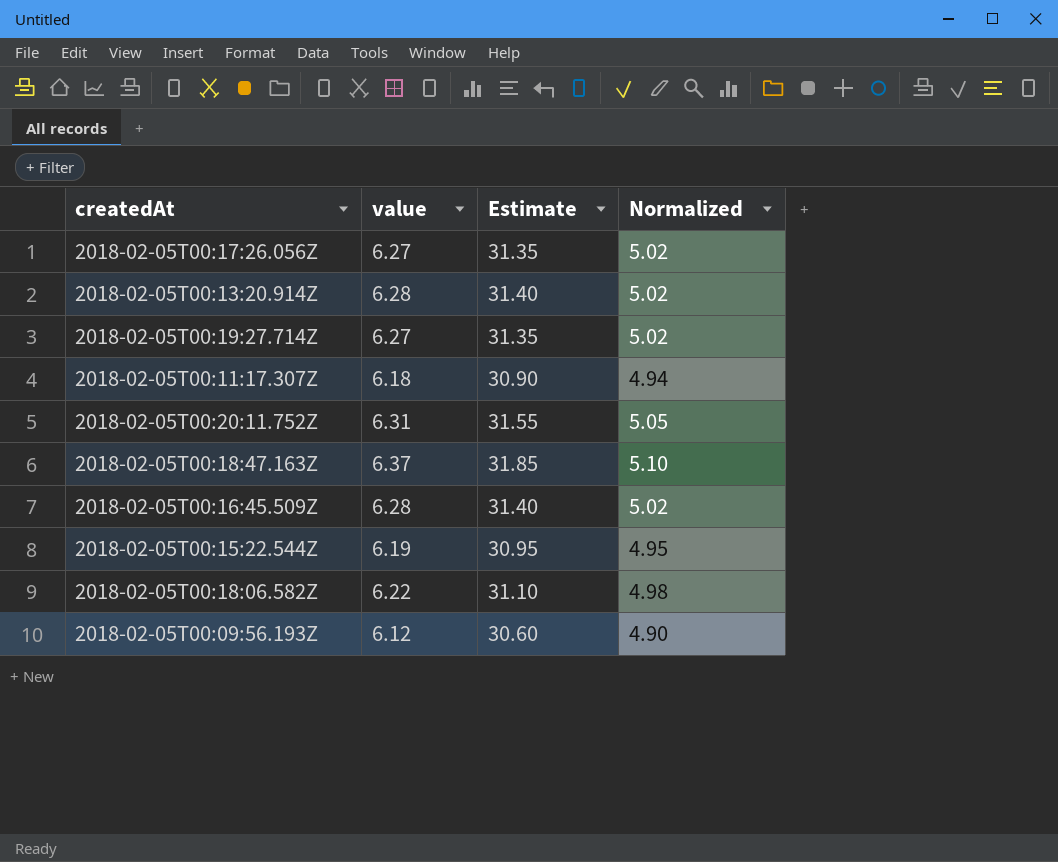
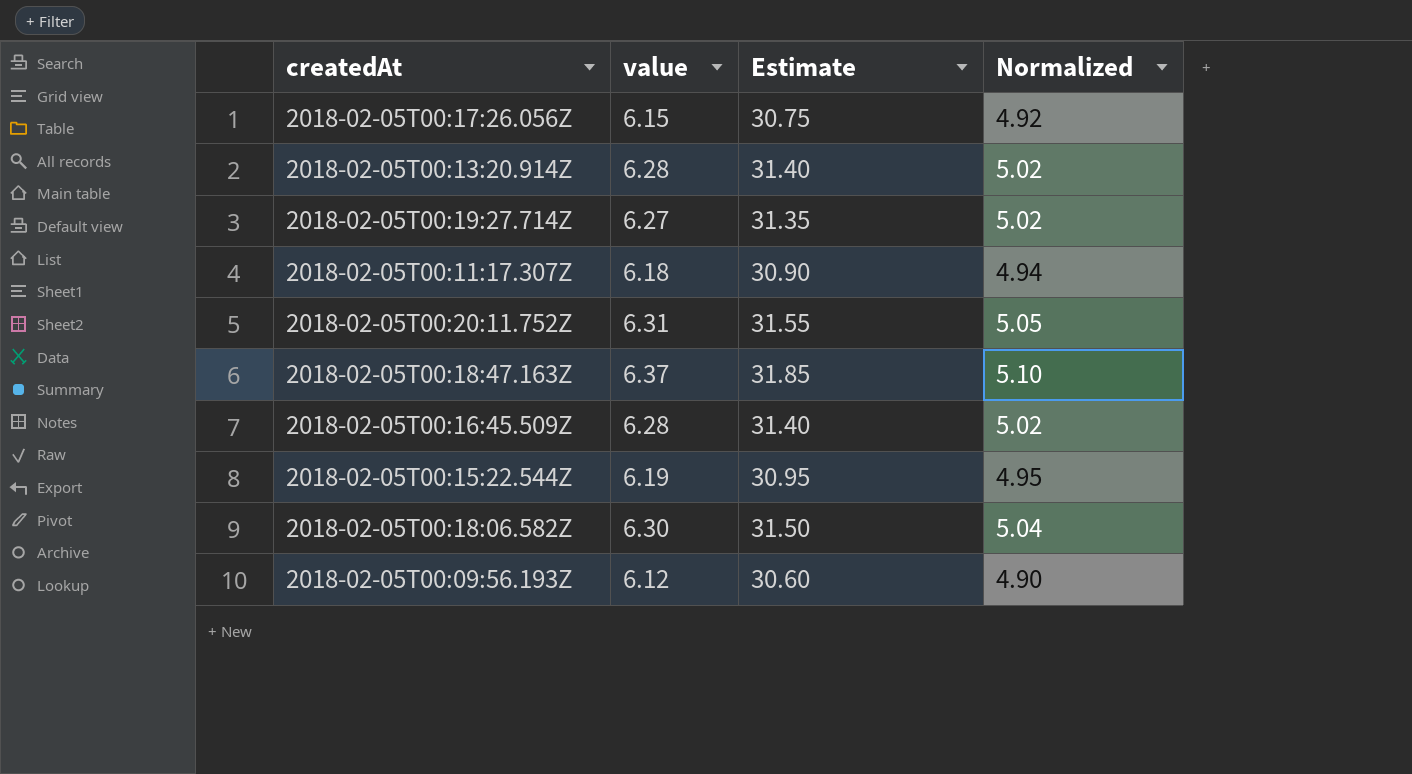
2018-02-05T00:17:26.056Z | value: 6.27 -> 6.15
2018-02-05T00:17:26.056Z | Estimate: 31.35 -> 30.75
2018-02-05T00:17:26.056Z | Normalized: 5.02 -> 4.92
2018-02-05T00:18:06.582Z | value: 6.22 -> 6.30
2018-02-05T00:18:06.582Z | Estimate: 31.10 -> 31.50
2018-02-05T00:18:06.582Z | Normalized: 4.98 -> 5.04

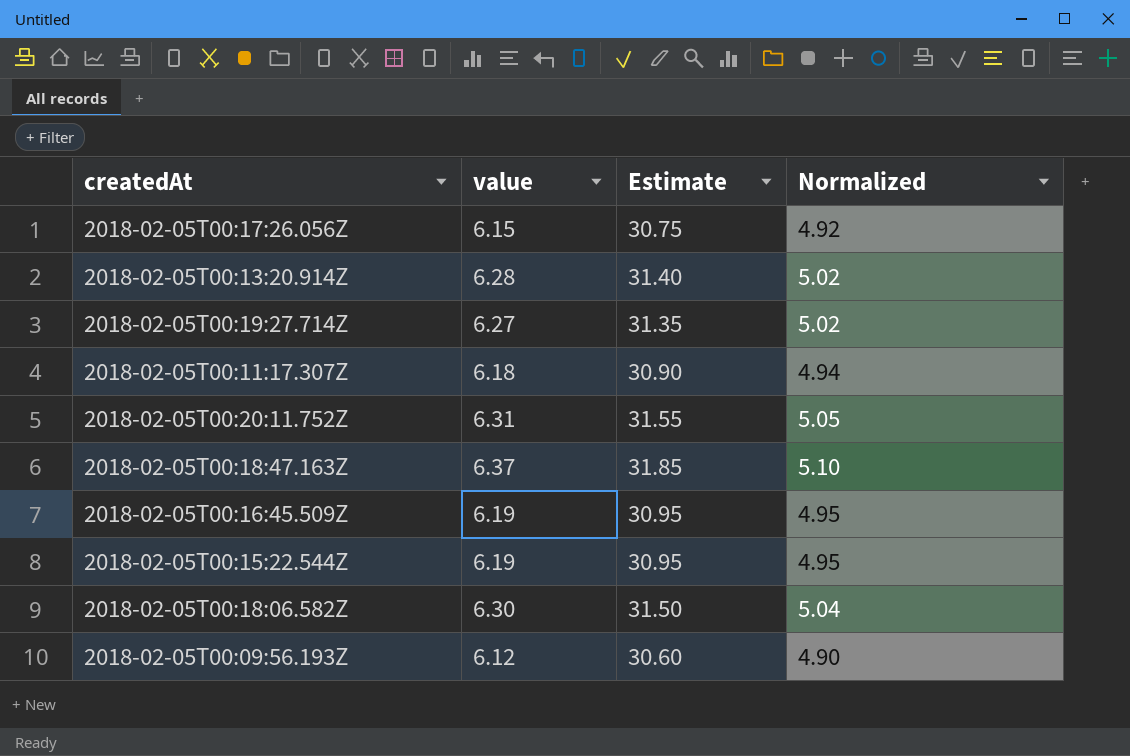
2018-02-05T00:16:45.509Z | value: 6.28 -> 6.19
2018-02-05T00:16:45.509Z | Estimate: 31.40 -> 30.95
2018-02-05T00:16:45.509Z | Normalized: 5.02 -> 4.95

